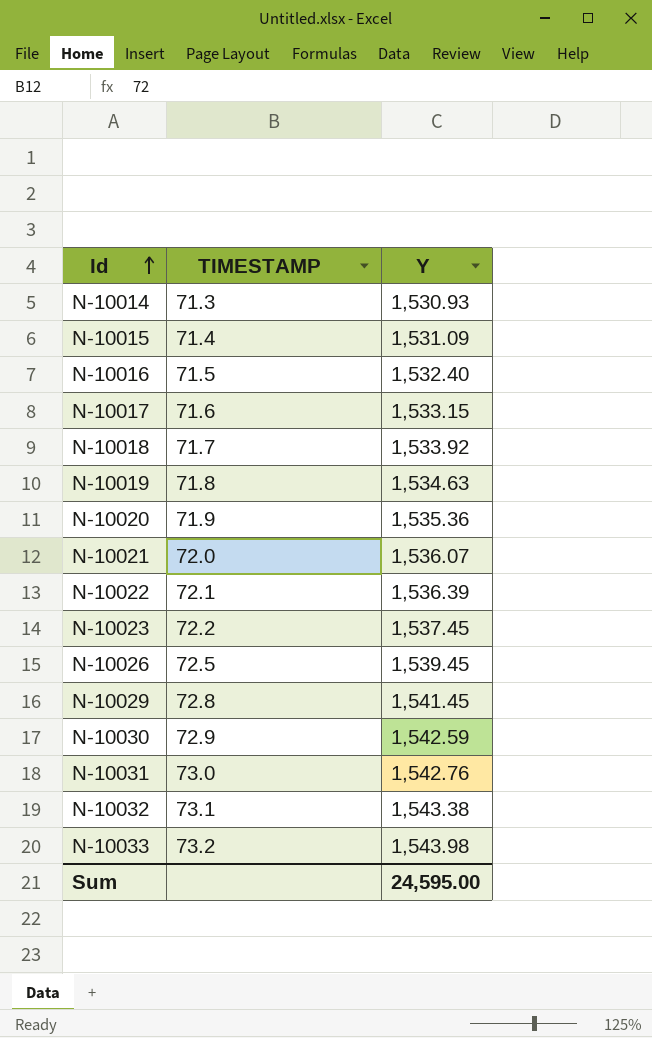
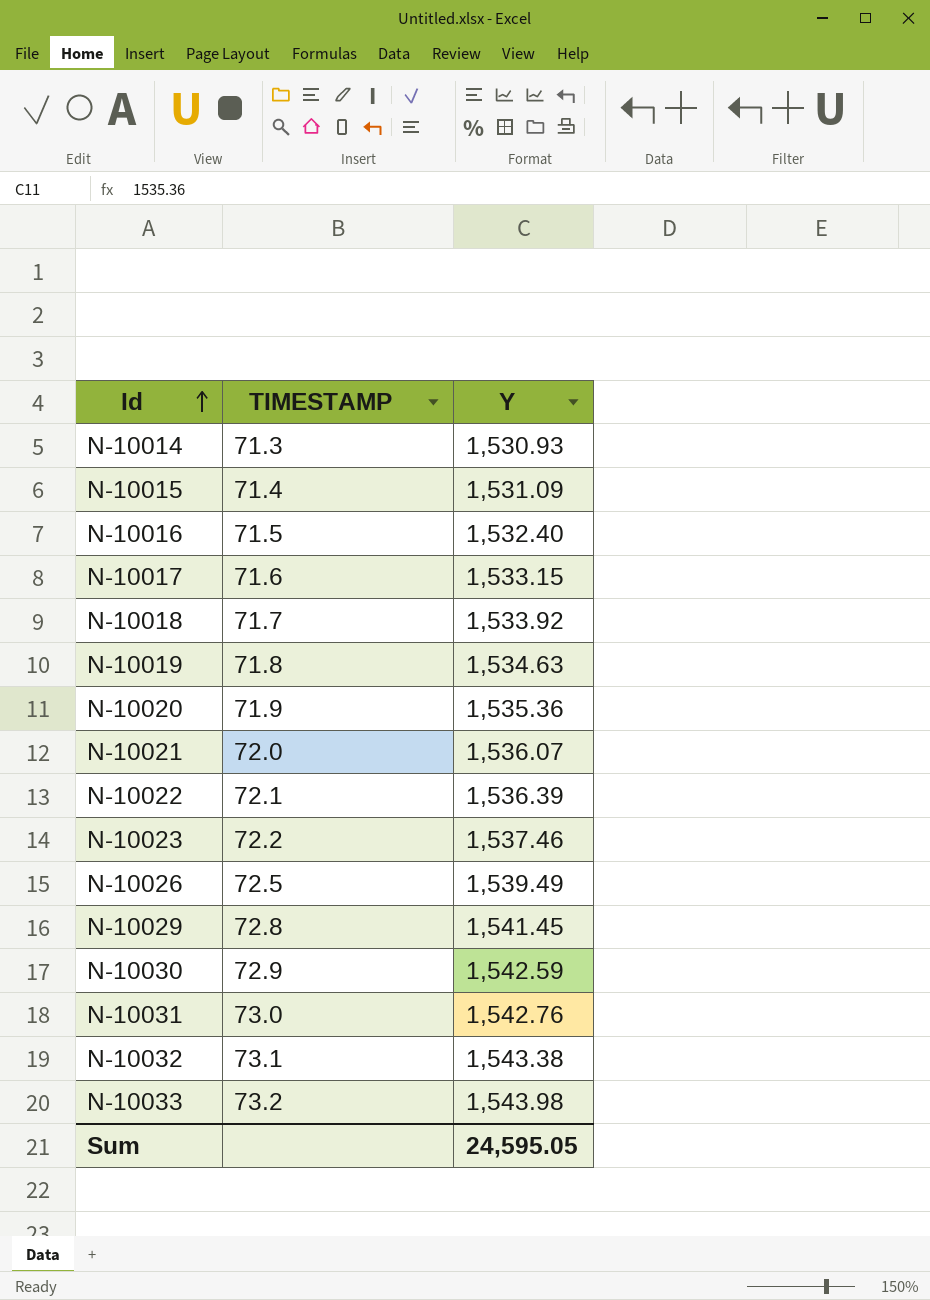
N-10023 | Y: 1,537.45 -> 1,537.46
N-10026 | Y: 1,539.45 -> 1,539.49
Sum | Y: 24,595.00 -> 24,595.05

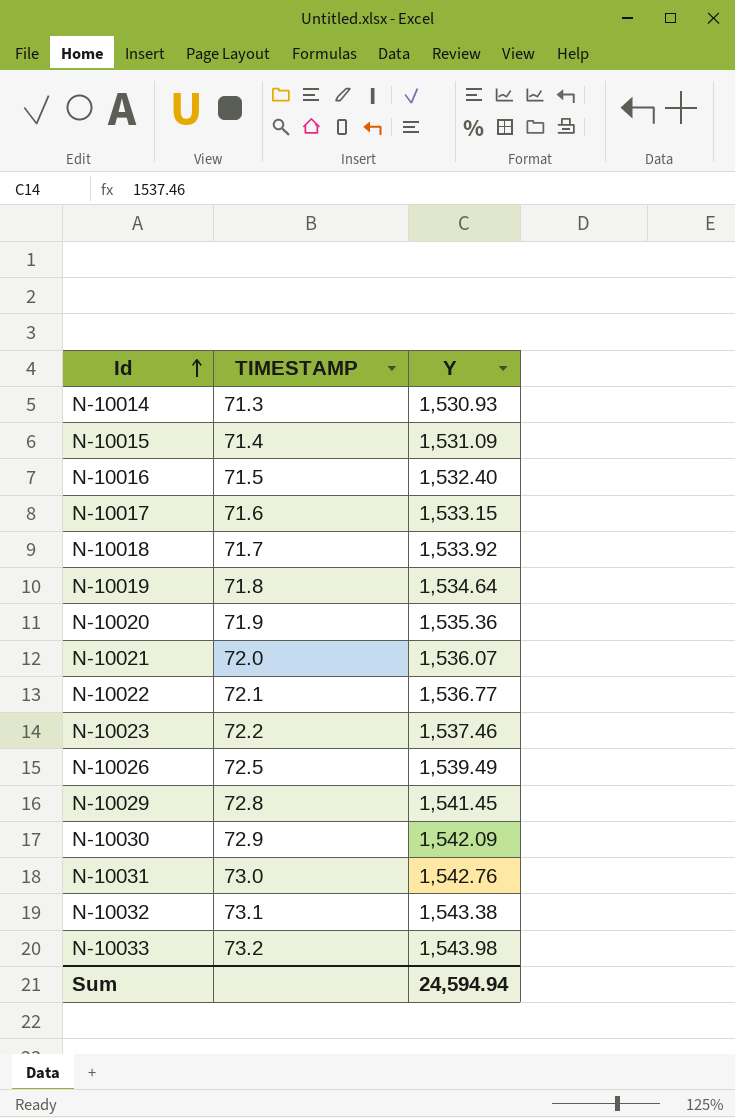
N-10019 | Y: 1,534.63 -> 1,534.64
N-10022 | Y: 1,536.39 -> 1,536.77
N-10030 | Y: 1,542.59 -> 1,542.09
Sum | Y: 24,595.05 -> 24,594.94

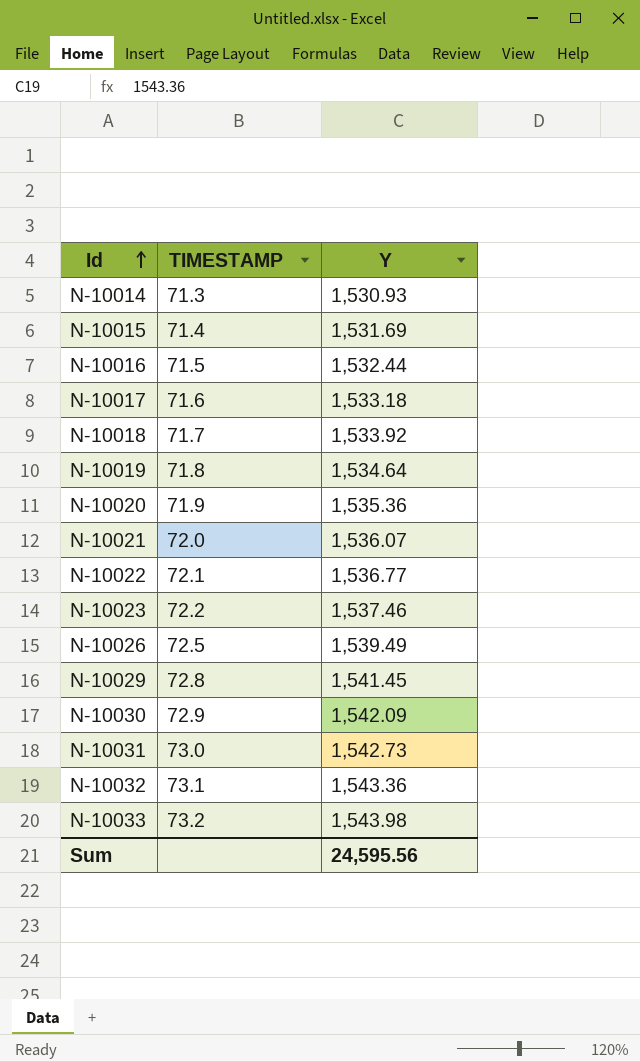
N-10015 | Y: 1,531.09 -> 1,531.69
N-10016 | Y: 1,532.40 -> 1,532.44
N-10017 | Y: 1,533.15 -> 1,533.18
N-10031 | Y: 1,542.76 -> 1,542.73
N-10032 | Y: 1,543.38 -> 1,543.36
Sum | Y: 24,594.94 -> 24,595.56

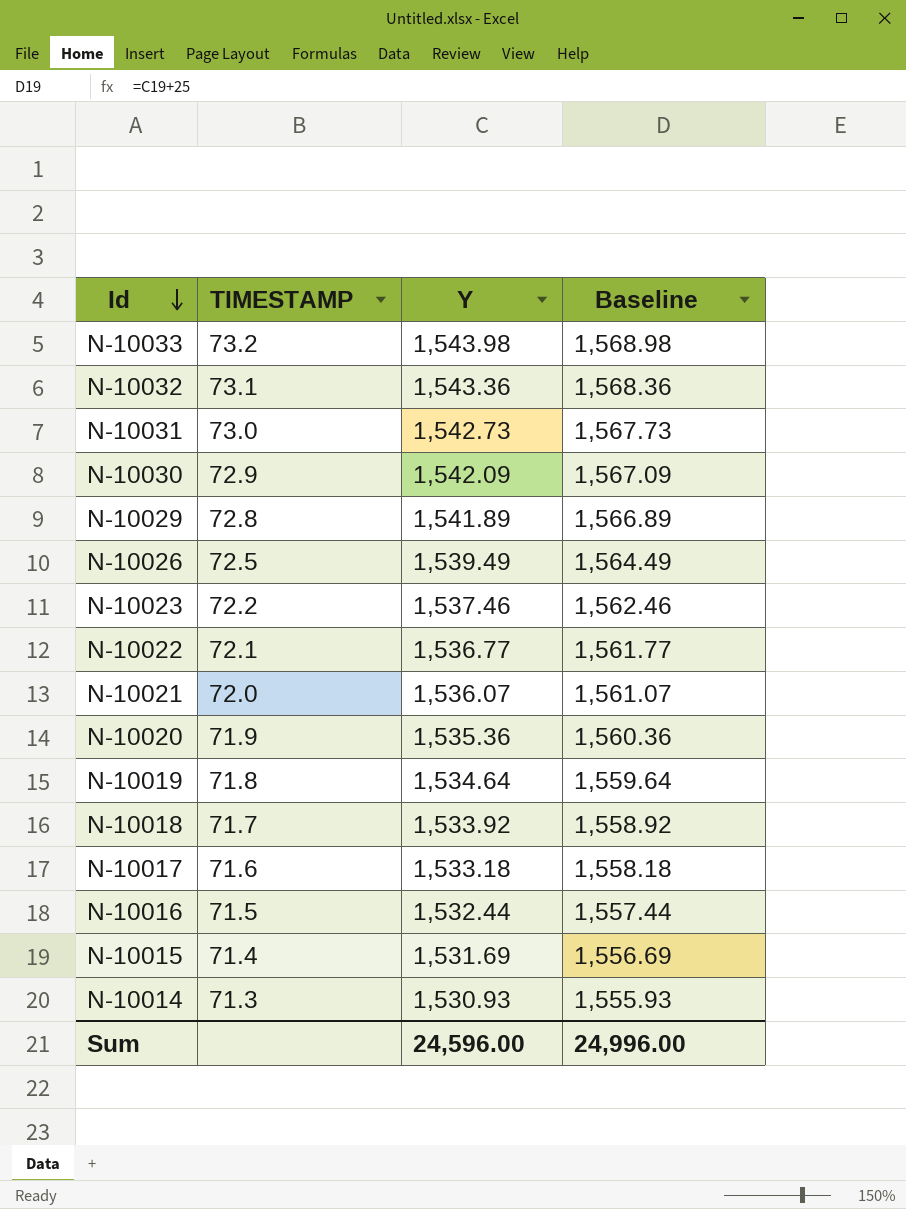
row order: Id ascending -> Id descending
column Baseline | formula: none -> [Y] + 25
N-10029 | Y: 1,541.45 -> 1,541.89
Sum | Y: 24,595.56 -> 24,596.00

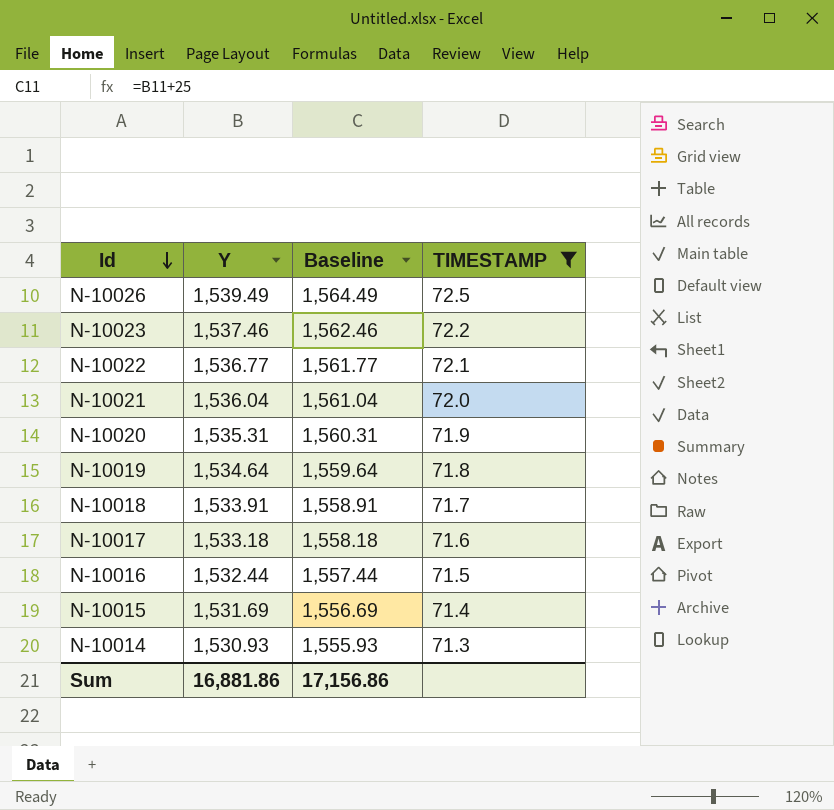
filter: none -> TIMESTAMP <= 72.5
column TIMESTAMP | position: 2 -> 4
N-10021 | Y: 1,536.07 -> 1,536.04
N-10021 | Baseline: 1,561.07 -> 1,561.04
N-10020 | Y: 1,535.36 -> 1,535.31
N-10020 | Baseline: 1,560.36 -> 1,560.31
N-10018 | Y: 1,533.92 -> 1,533.91
N-10018 | Baseline: 1,558.92 -> 1,558.91
Sum | Y: 24,596.00 -> 16,881.86
Sum | Baseline: 24,996.00 -> 17,156.86

